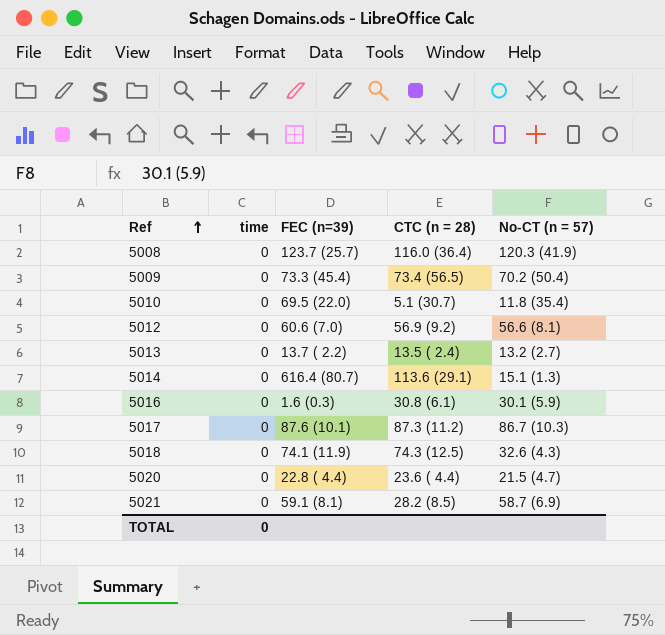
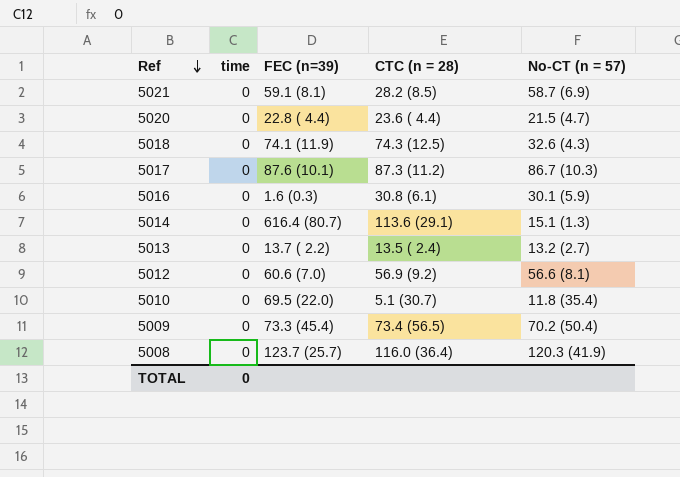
row order: Ref ascending -> Ref descending

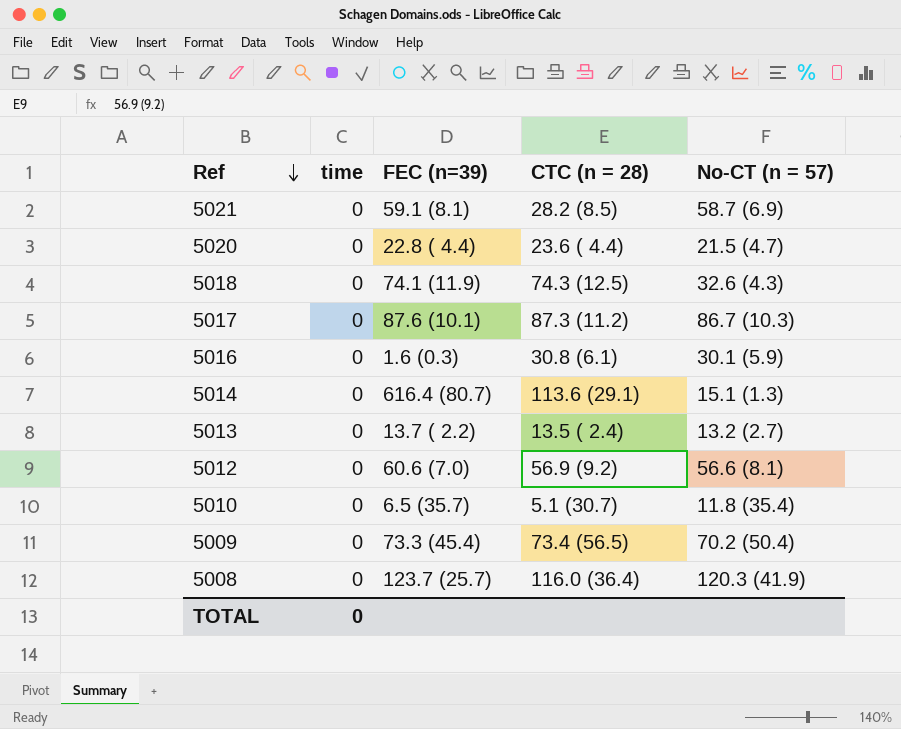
5010 | FEC (n=39): 69.5 (22.0) -> 6.5 (35.7)

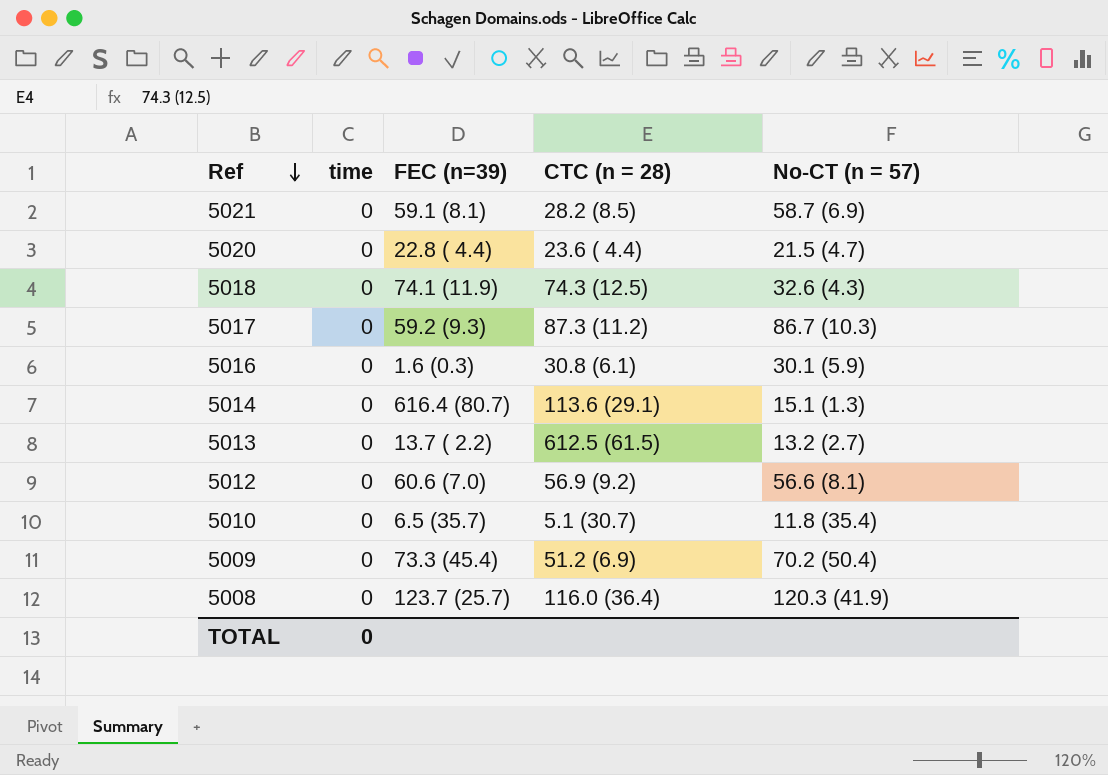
5017 | FEC (n=39): 87.6 (10.1) -> 59.2 (9.3)
5013 | CTC (n = 28): 13.5 ( 2.4) -> 612.5 (61.5)
5009 | CTC (n = 28): 73.4 (56.5) -> 51.2 (6.9)

